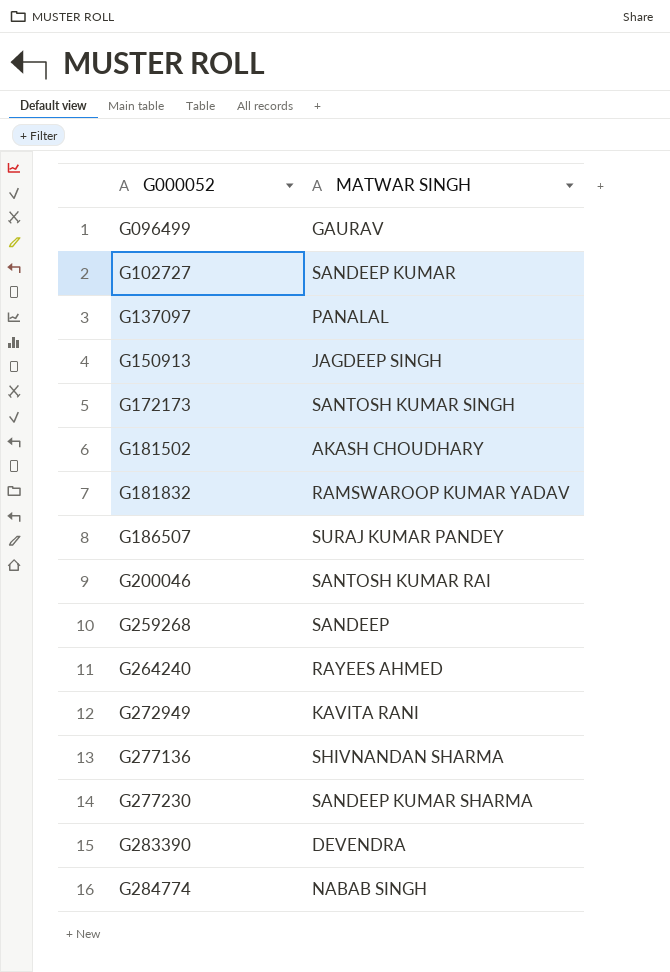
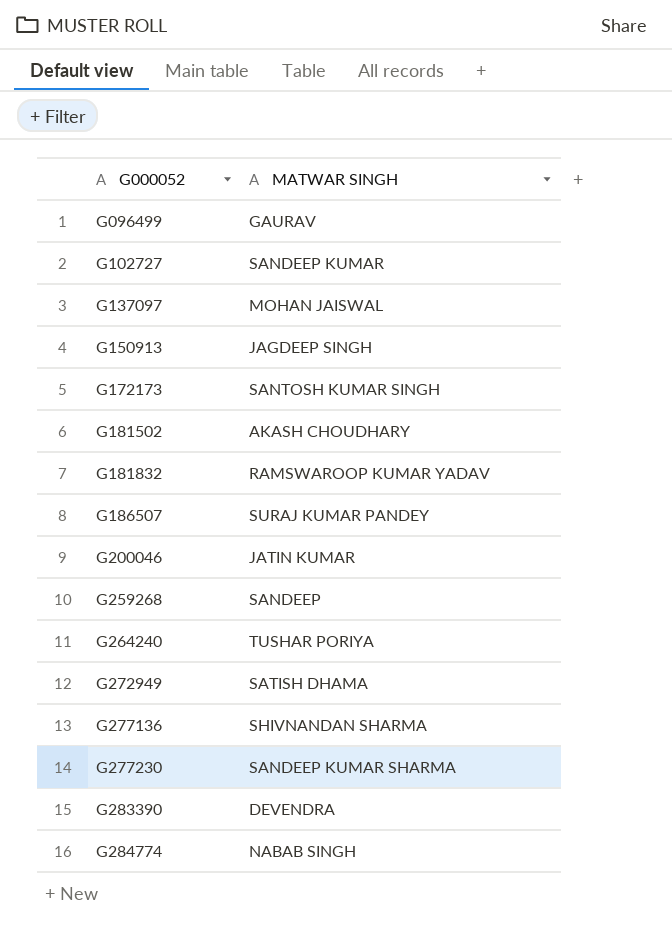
G137097 | MATWAR SINGH: PANALAL -> MOHAN JAISWAL
G200046 | MATWAR SINGH: SANTOSH KUMAR RAI -> JATIN KUMAR
G264240 | MATWAR SINGH: RAYEES AHMED -> TUSHAR PORIYA
G272949 | MATWAR SINGH: KAVITA RANI -> SATISH DHAMA

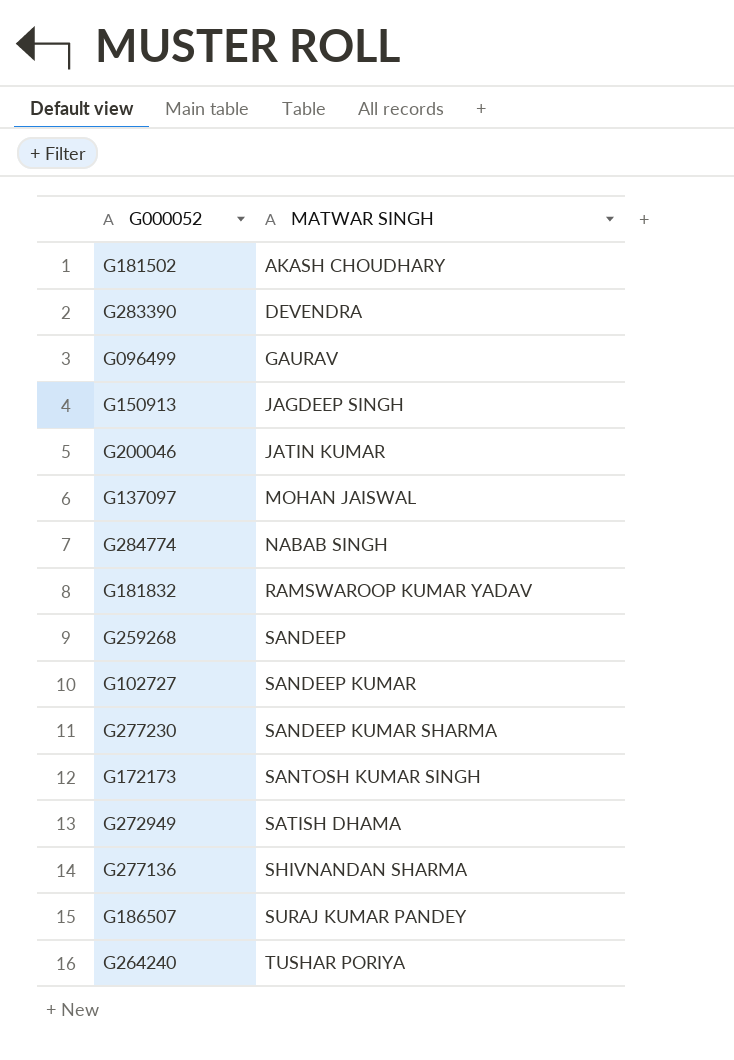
row order: G000052 ascending -> MATWAR SINGH ascending

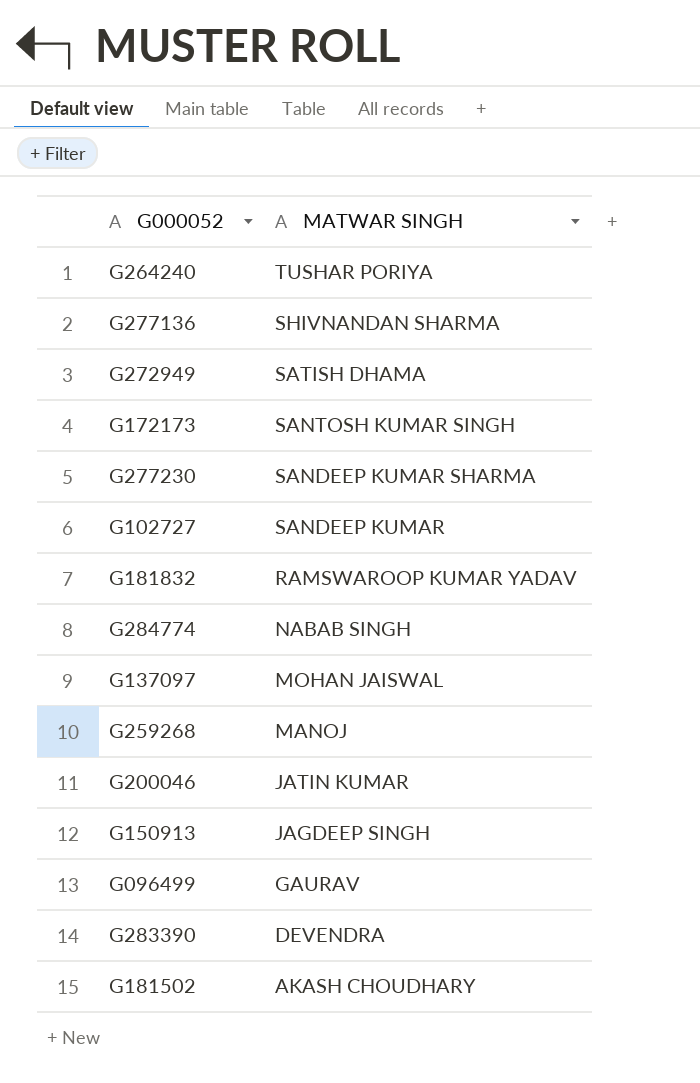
row order: MATWAR SINGH ascending -> MATWAR SINGH descending
row G186507: SURAJ KUMAR PANDEY -> none
G259268 | MATWAR SINGH: SANDEEP -> MANOJ

